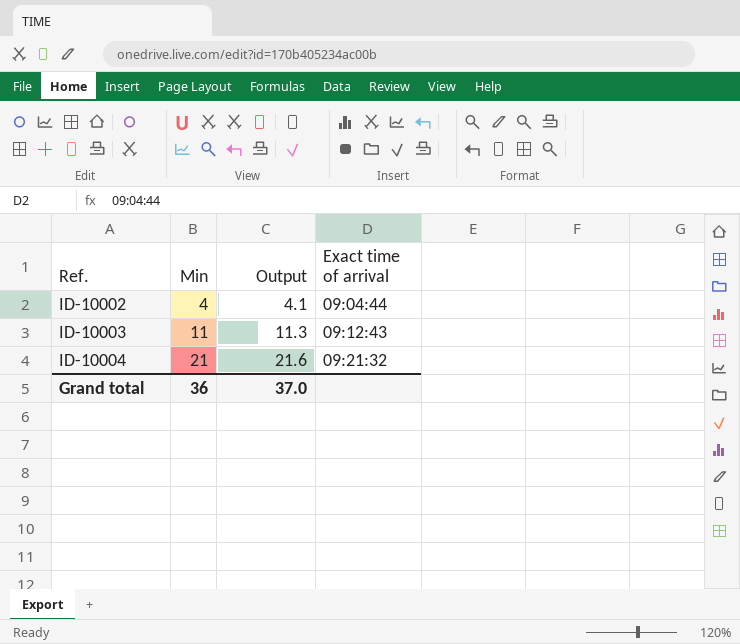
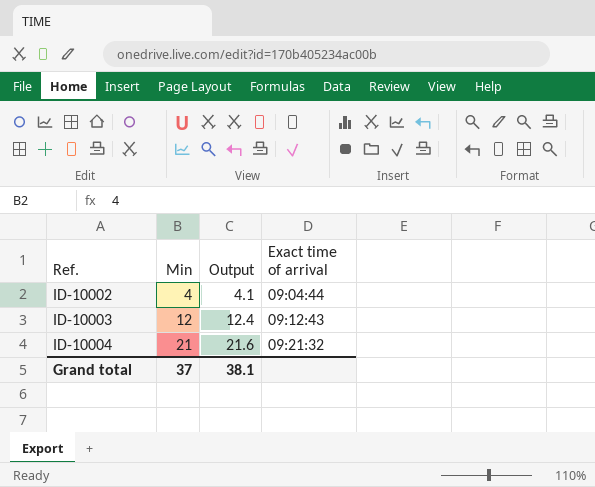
ID-10003 | Min: 11 -> 12
ID-10003 | Output: 11.3 -> 12.4
Grand total | Min: 36 -> 37
Grand total | Output: 37.0 -> 38.1

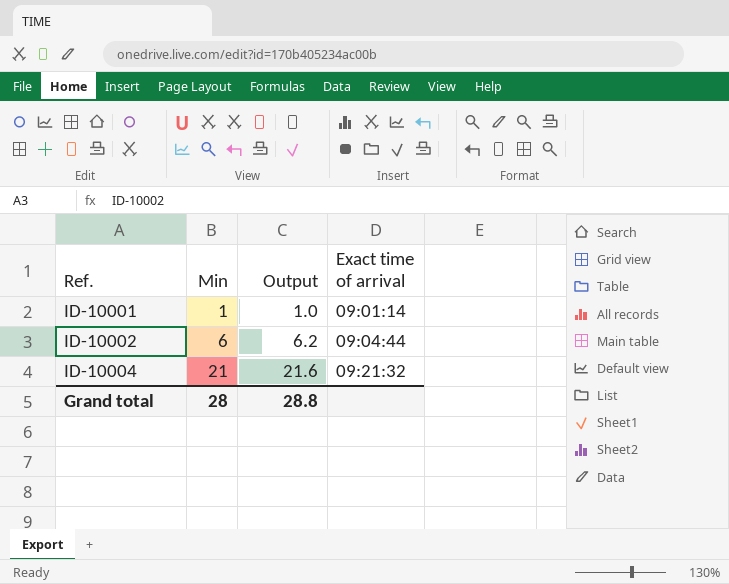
row ID-10003: 12 | 12.4 | 09:12:43 -> none
row ID-10001: none -> 1 | 1.0 | 09:01:14
ID-10002 | Min: 4 -> 6
ID-10002 | Output: 4.1 -> 6.2
Grand total | Min: 37 -> 28
Grand total | Output: 38.1 -> 28.8

